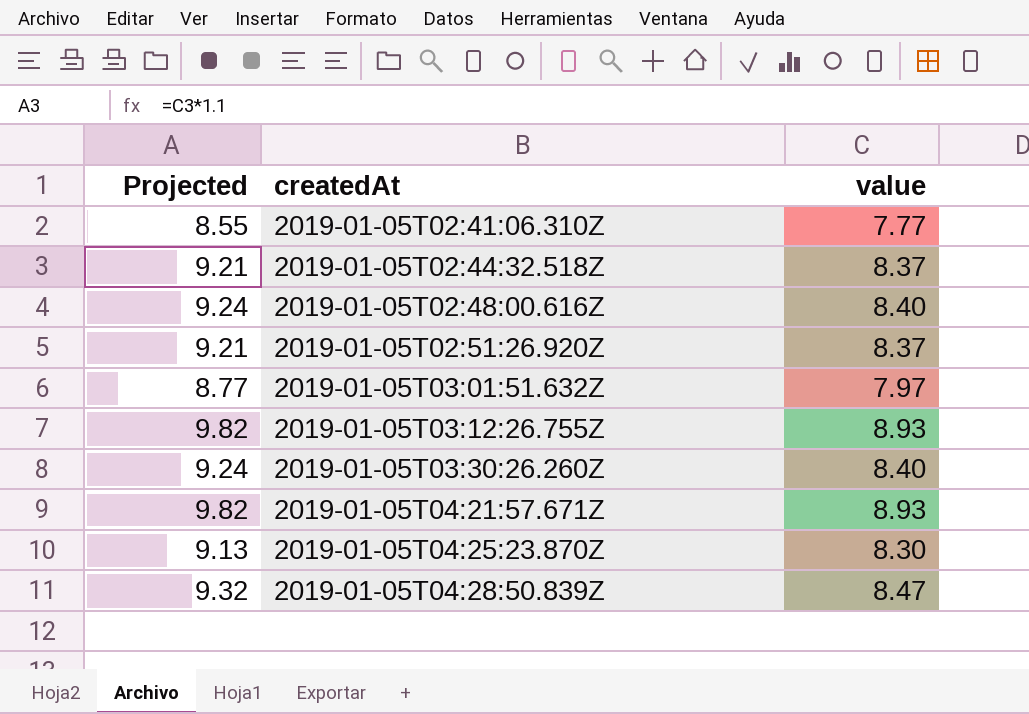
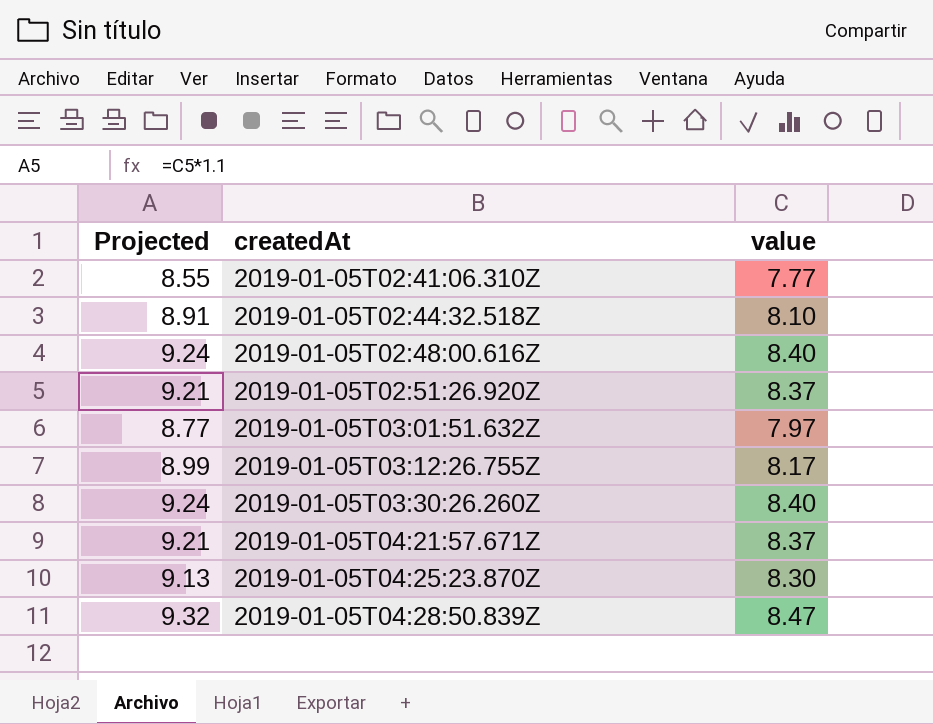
2019-01-05T02:44:32.518Z | Projected: 9.21 -> 8.91
2019-01-05T02:44:32.518Z | value: 8.37 -> 8.10
2019-01-05T03:12:26.755Z | Projected: 9.82 -> 8.99
2019-01-05T03:12:26.755Z | value: 8.93 -> 8.17
2019-01-05T04:21:57.671Z | Projected: 9.82 -> 9.21
2019-01-05T04:21:57.671Z | value: 8.93 -> 8.37

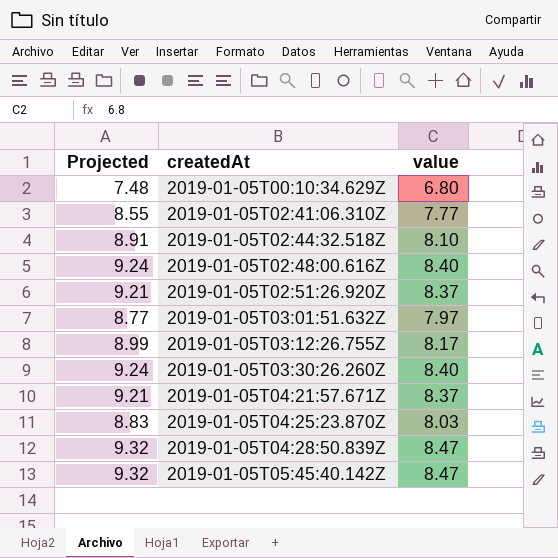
row 2019-01-05T00:10:34.629Z: none -> 7.48 | 6.80
2019-01-05T04:25:23.870Z | Projected: 9.13 -> 8.83
2019-01-05T04:25:23.870Z | value: 8.30 -> 8.03
row 2019-01-05T05:45:40.142Z: none -> 9.32 | 8.47

